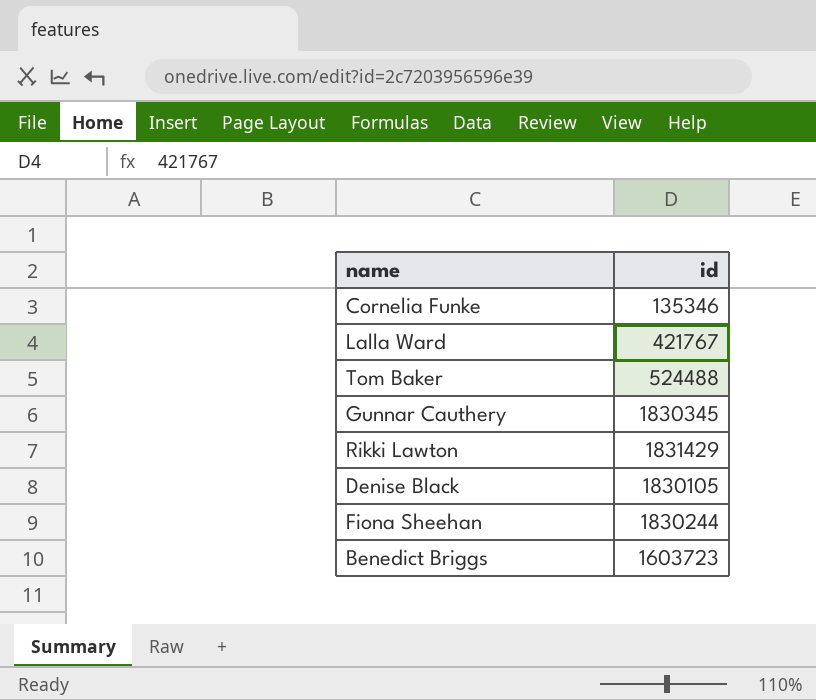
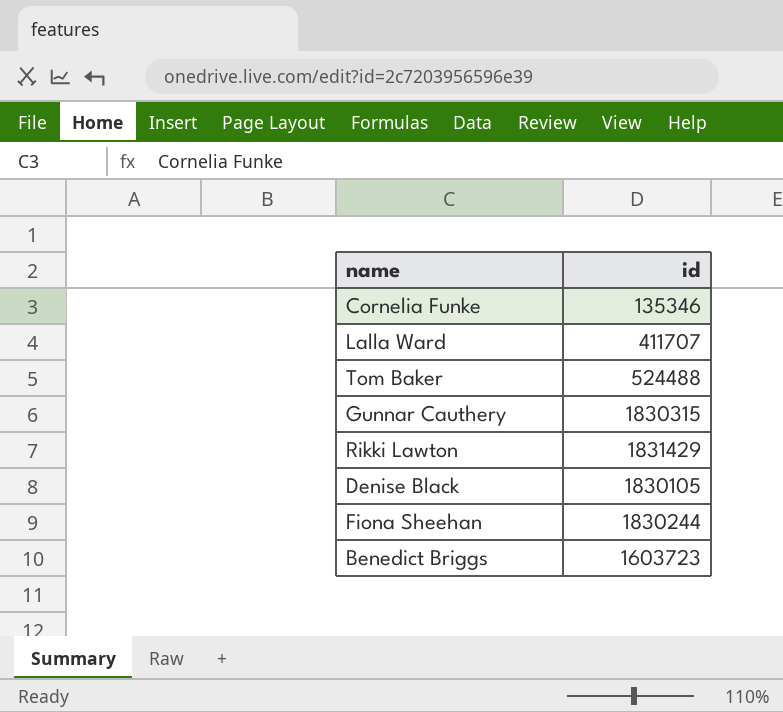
Lalla Ward | id: 421767 -> 411707
Gunnar Cauthery | id: 1830345 -> 1830315

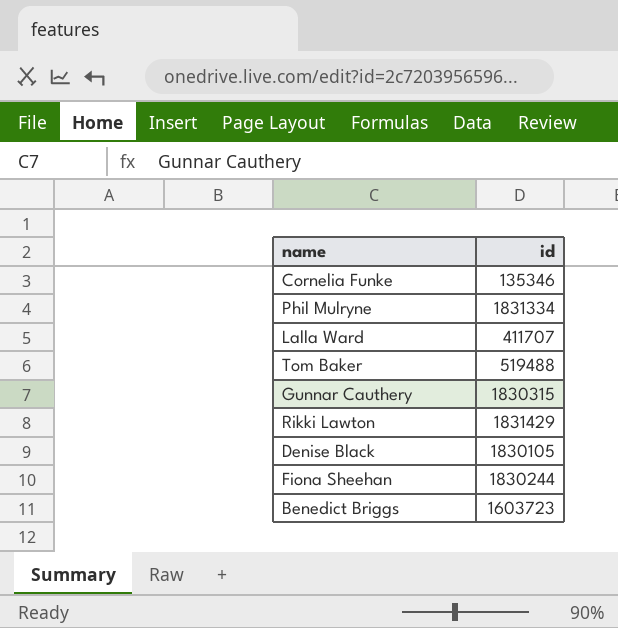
row Phil Mulryne: none -> 1831334
Tom Baker | id: 524488 -> 519488

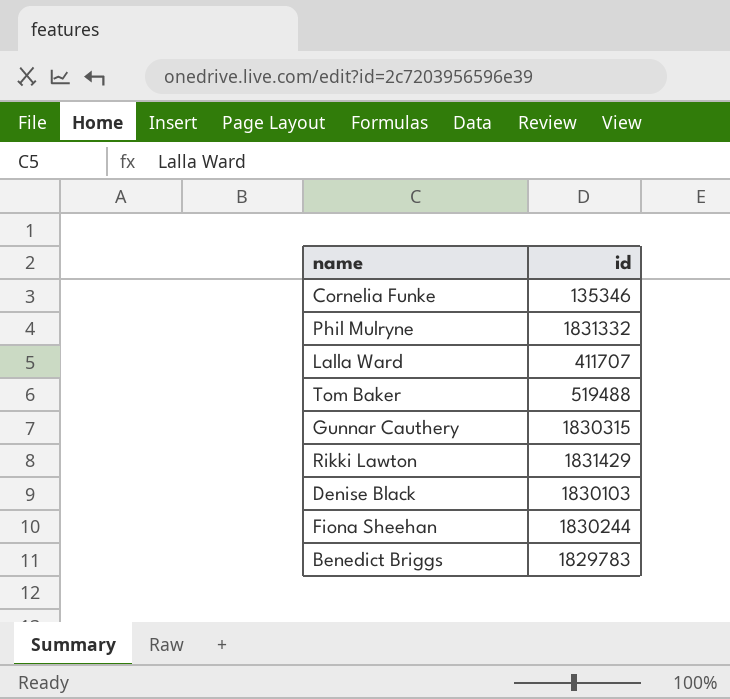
Phil Mulryne | id: 1831334 -> 1831332
Denise Black | id: 1830105 -> 1830103
Benedict Briggs | id: 1603723 -> 1829783

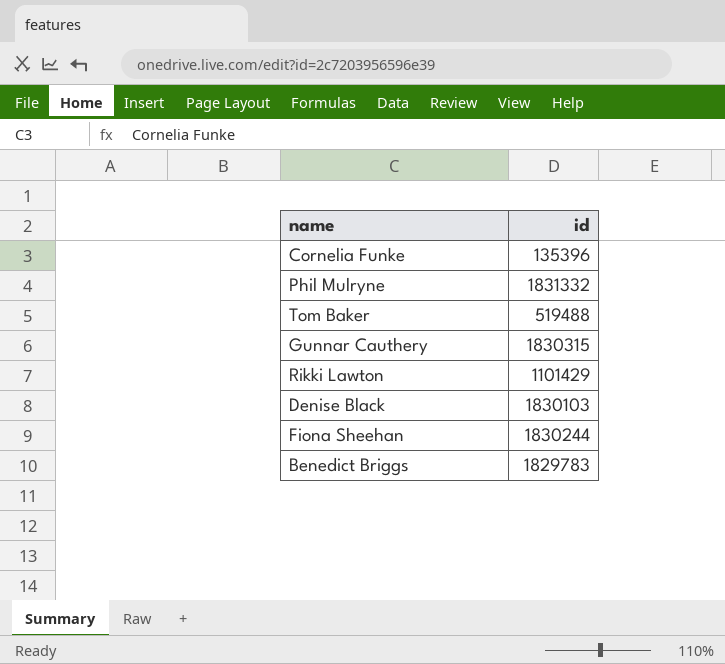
row Lalla Ward: 411707 -> none
Cornelia Funke | id: 135346 -> 135396
Rikki Lawton | id: 1831429 -> 1101429

